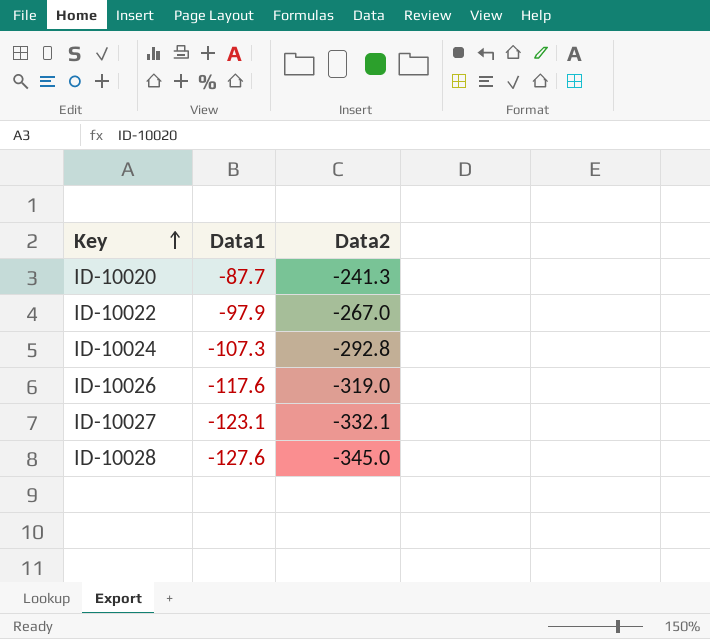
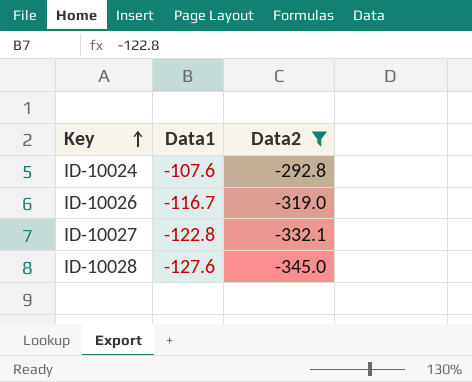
filter: none -> Data2 <= -292.8
ID-10024 | Data1: -107.3 -> -107.6
ID-10026 | Data1: -117.6 -> -116.7
ID-10027 | Data1: -123.1 -> -122.8

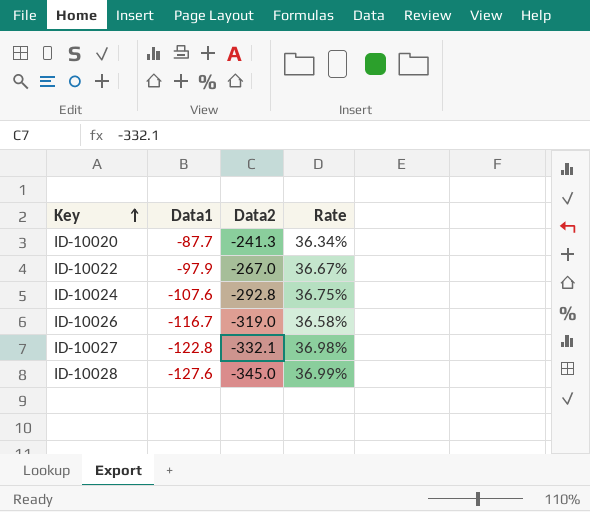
filter: Data2 <= -292.8 -> none
column Rate | formula: none -> [Data1] / [Data2]

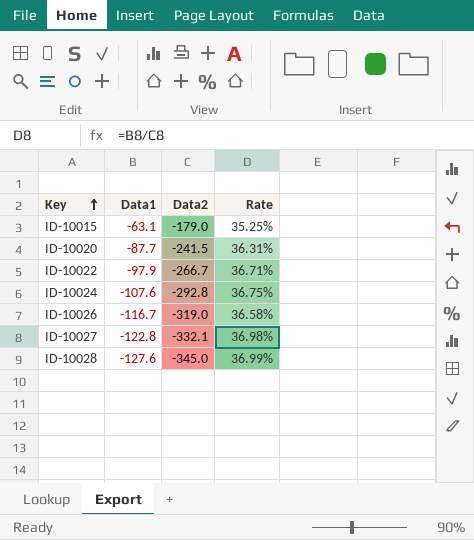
row ID-10015: none -> -63.1 | -179.0 | 35.25%
ID-10020 | Data2: -241.3 -> -241.5
ID-10020 | Rate: 36.34% -> 36.31%
ID-10022 | Data2: -267.0 -> -266.7
ID-10022 | Rate: 36.67% -> 36.71%

